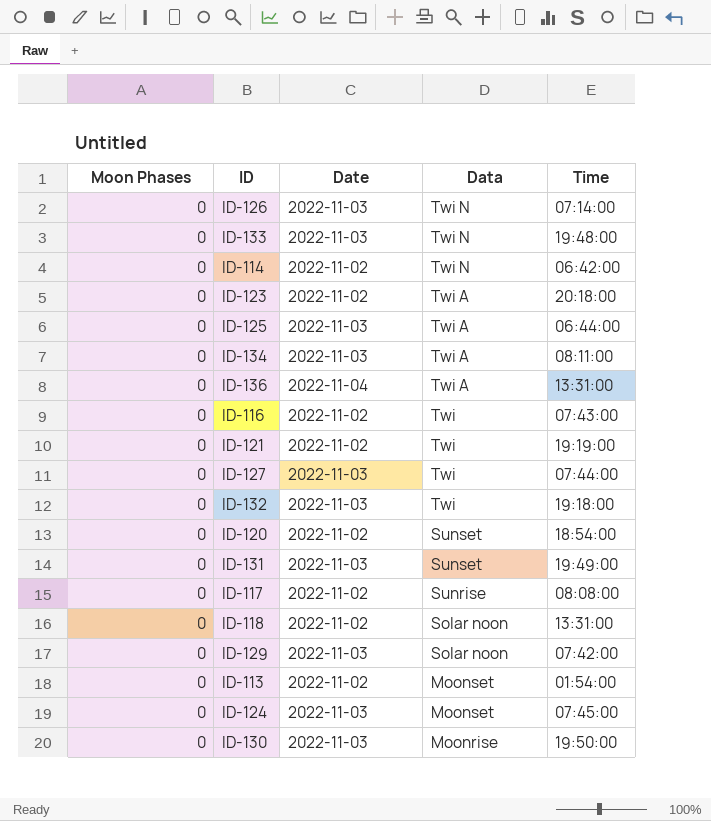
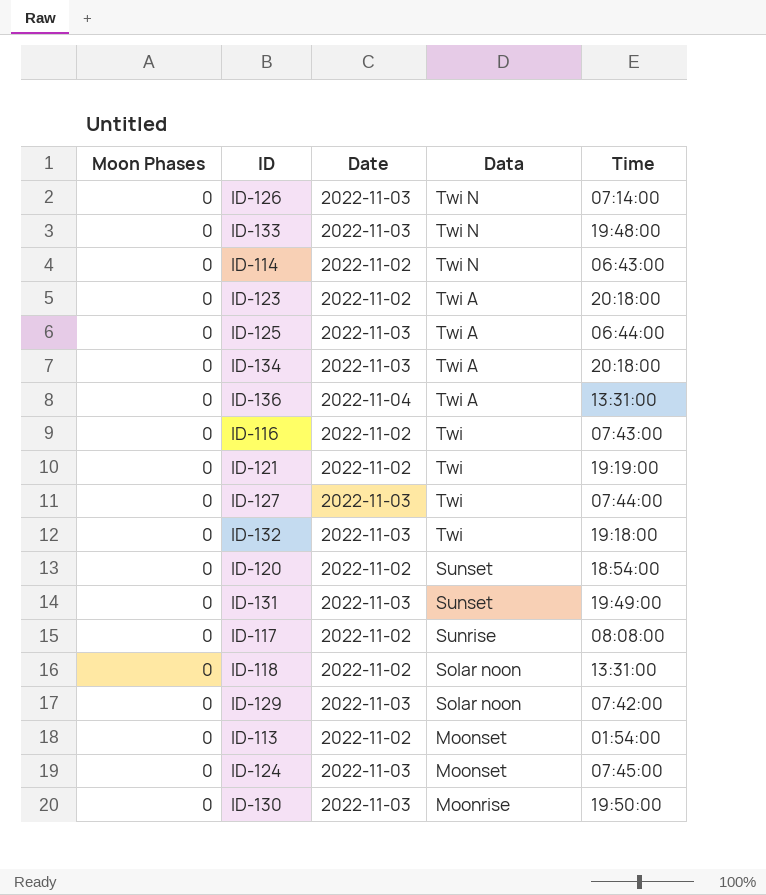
ID-114 | Time: 06:42:00 -> 06:43:00
ID-134 | Time: 08:11:00 -> 20:18:00

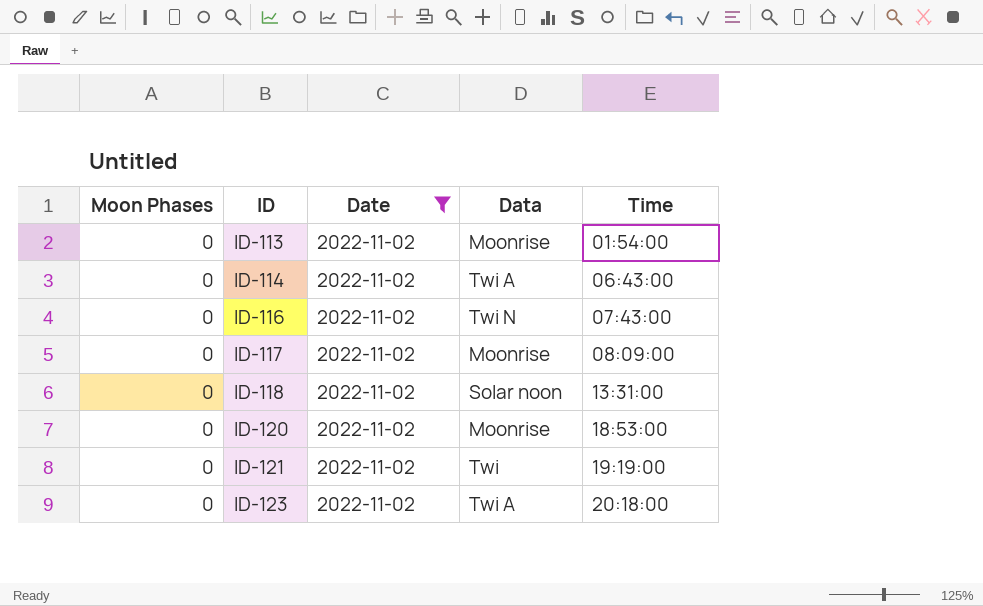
filter: none -> Date = 2022-11-02
row order: Data descending -> ID ascending
ID-113 | Data: Moonset -> Moonrise
ID-114 | Data: Twi N -> Twi A
ID-116 | Data: Twi -> Twi N
ID-117 | Data: Sunrise -> Moonrise
ID-117 | Time: 08:08:00 -> 08:09:00
ID-120 | Data: Sunset -> Moonrise
ID-120 | Time: 18:54:00 -> 18:53:00

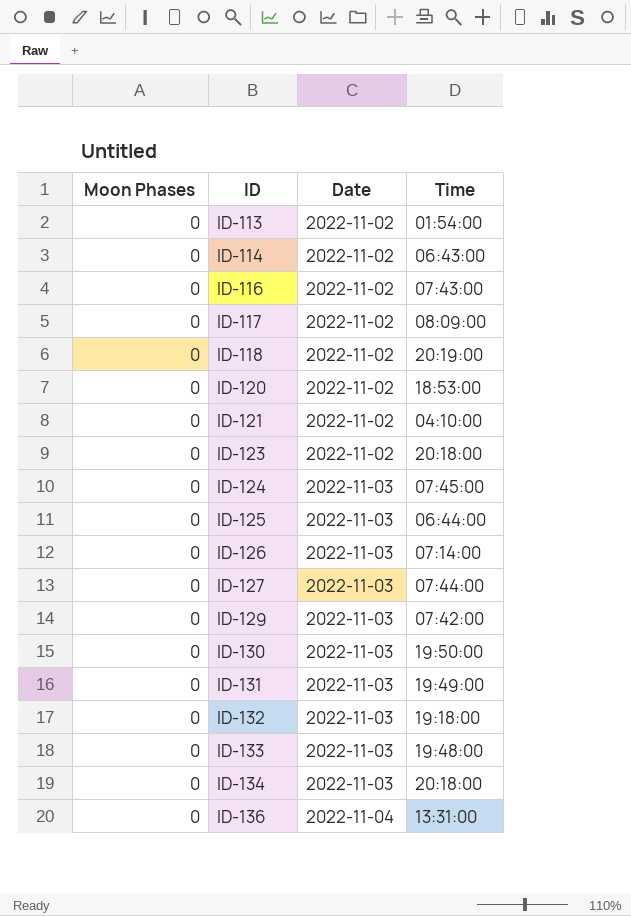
filter: Date = 2022-11-02 -> none
column Data | position: 4 -> none
ID-118 | Time: 13:31:00 -> 20:19:00
ID-121 | Time: 19:19:00 -> 04:10:00

